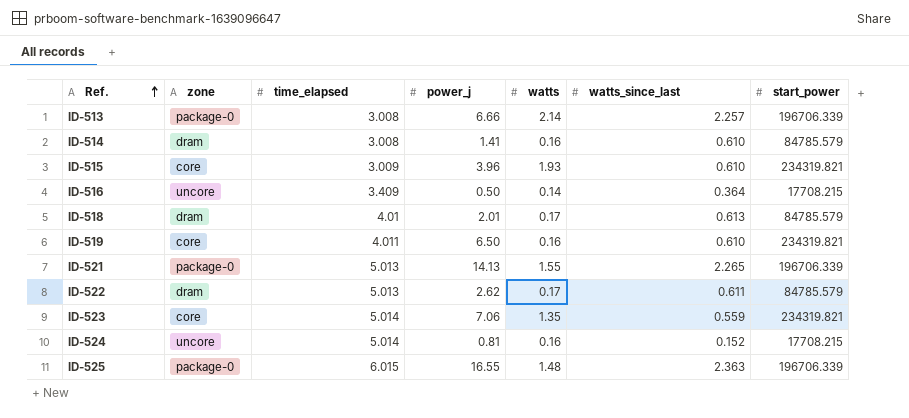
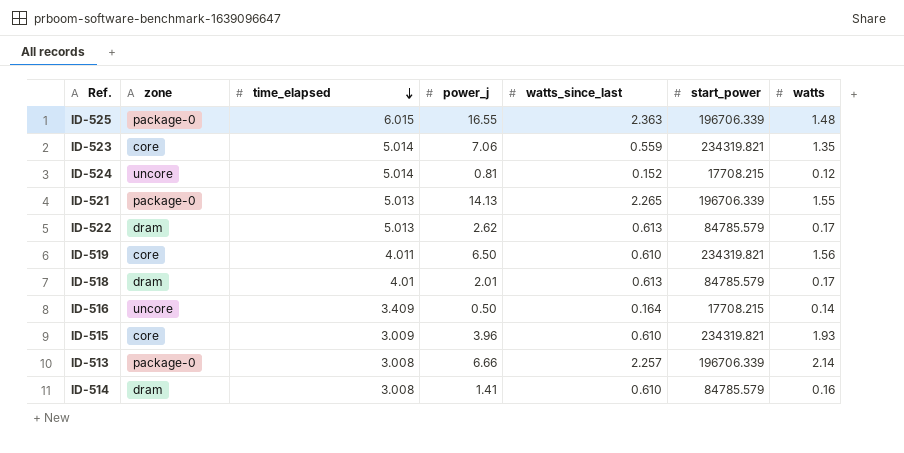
row order: Ref. ascending -> time_elapsed descending
column watts | position: 5 -> 7
ID-524 | watts: 0.16 -> 0.12
ID-522 | watts_since_last: 0.611 -> 0.613
ID-519 | watts: 0.16 -> 1.56
ID-516 | watts_since_last: 0.364 -> 0.164

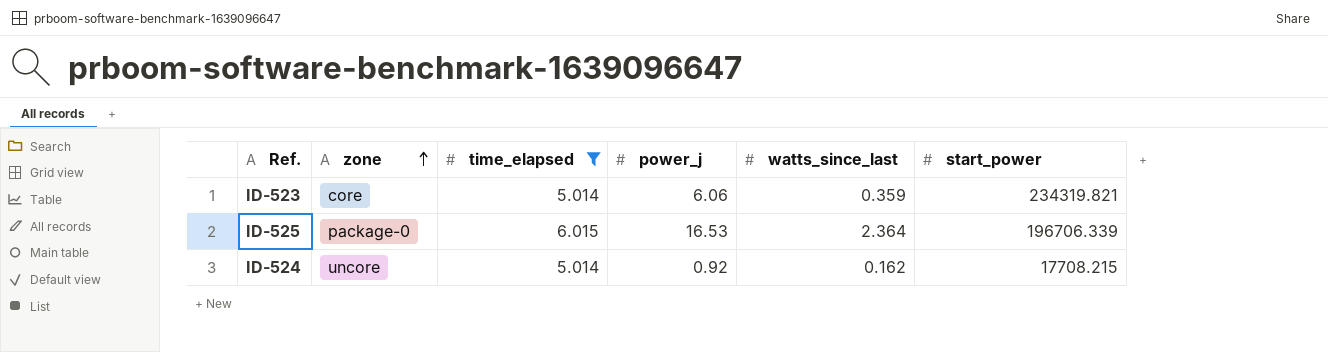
filter: none -> time_elapsed >= 5.014
row order: time_elapsed descending -> zone ascending
column watts | position: 7 -> none
ID-523 | power_j: 7.06 -> 6.06
ID-523 | watts_since_last: 0.559 -> 0.359
ID-525 | power_j: 16.55 -> 16.53
ID-525 | watts_since_last: 2.363 -> 2.364
ID-524 | power_j: 0.81 -> 0.92
ID-524 | watts_since_last: 0.152 -> 0.162

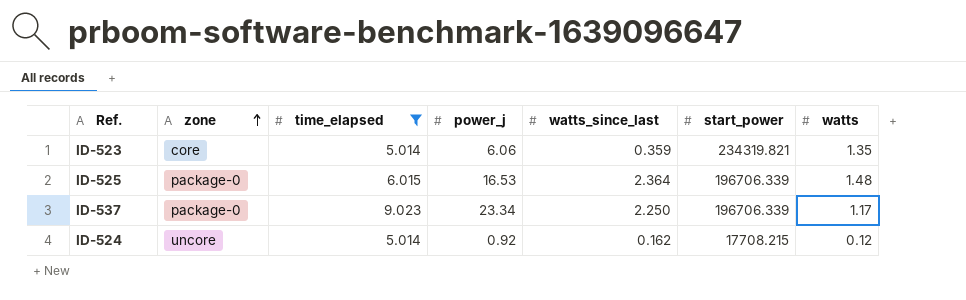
column watts | position: none -> 7
row ID-537: none -> package-0 | 9.023 | 23.34 | 2.250 | 196706.339 | 1.17

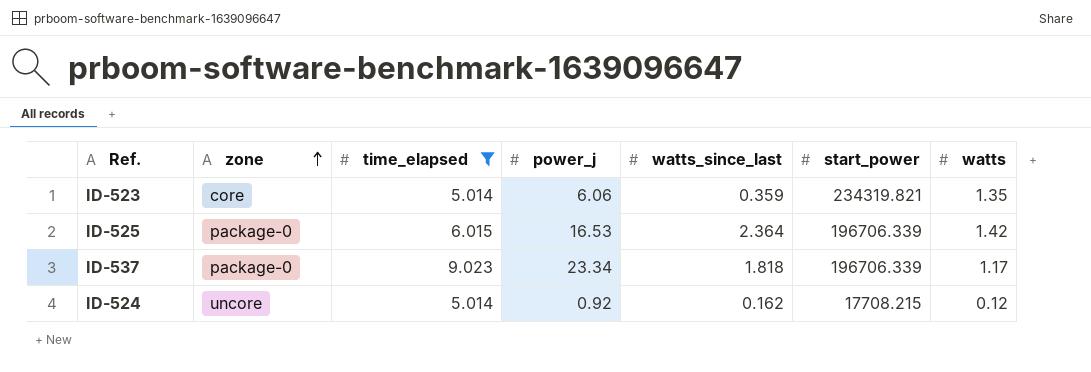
ID-525 | watts: 1.48 -> 1.42
ID-537 | watts_since_last: 2.250 -> 1.818

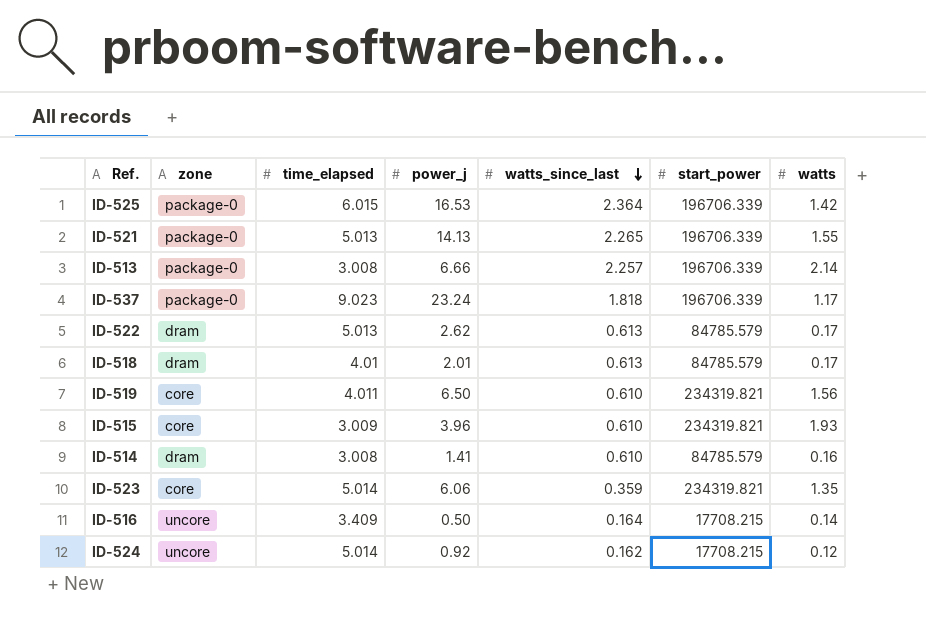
filter: time_elapsed >= 5.014 -> none
row order: zone ascending -> watts_since_last descending
ID-537 | power_j: 23.34 -> 23.24

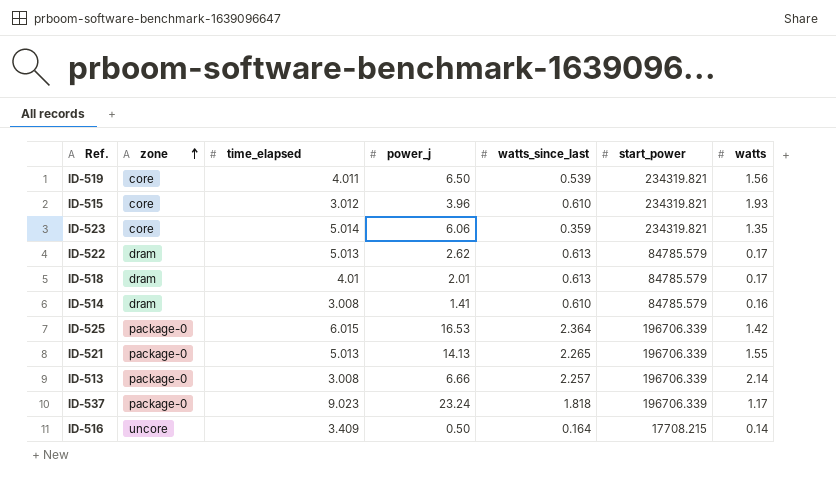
row order: watts_since_last descending -> zone ascending
row ID-524: uncore | 5.014 | 0.92 | 0.162 | 17708.215 | 0.12 -> none
ID-519 | watts_since_last: 0.610 -> 0.539
ID-515 | time_elapsed: 3.009 -> 3.012

